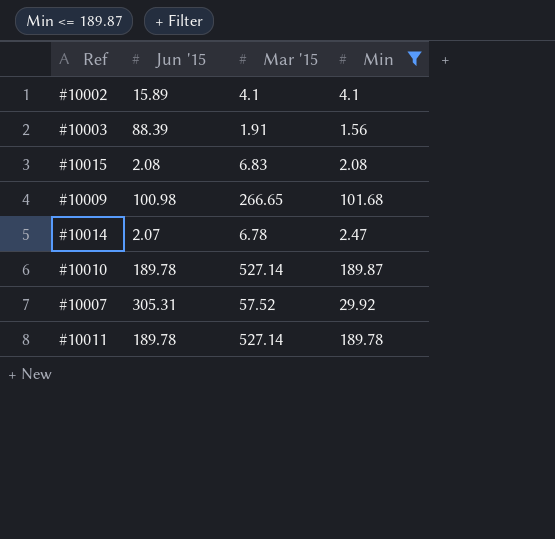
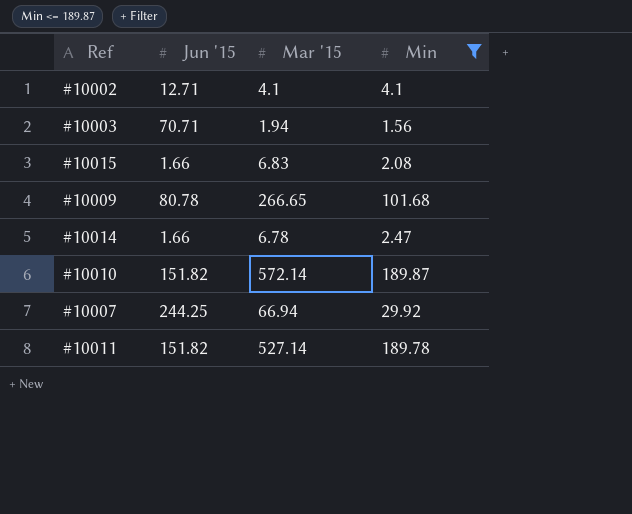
#10002 | Jun '15: 15.89 -> 12.71
#10003 | Jun '15: 88.39 -> 70.71
#10003 | Mar '15: 1.91 -> 1.94
#10015 | Jun '15: 2.08 -> 1.66
#10009 | Jun '15: 100.98 -> 80.78
#10014 | Jun '15: 2.07 -> 1.66
#10010 | Jun '15: 189.78 -> 151.82
#10010 | Mar '15: 527.14 -> 572.14
#10007 | Jun '15: 305.31 -> 244.25
#10007 | Mar '15: 57.52 -> 66.94
#10011 | Jun '15: 189.78 -> 151.82

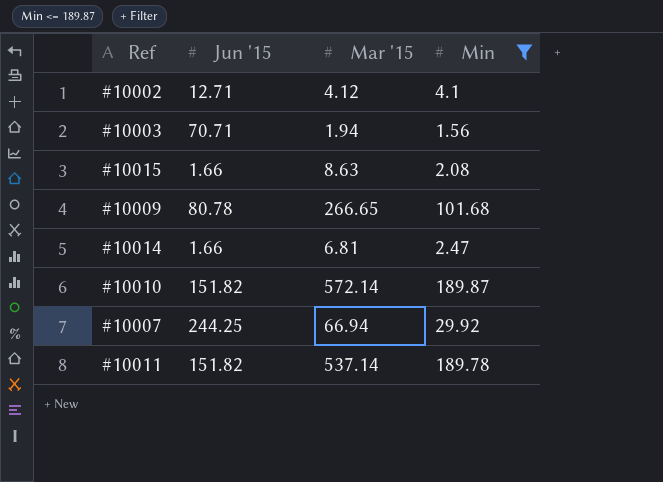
#10002 | Mar '15: 4.1 -> 4.12
#10015 | Mar '15: 6.83 -> 8.63
#10014 | Mar '15: 6.78 -> 6.81
#10011 | Mar '15: 527.14 -> 537.14

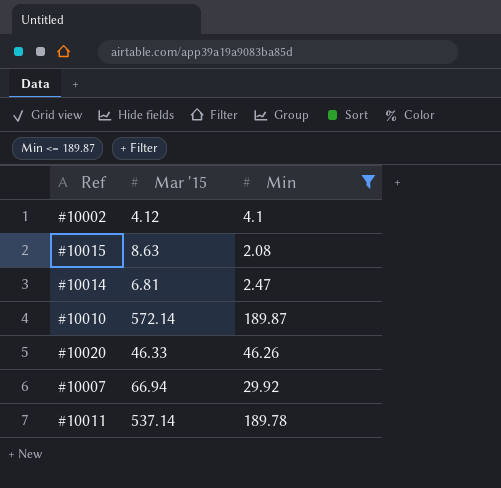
column Jun '15 | position: 2 -> none
row #10003: 70.71 | 1.94 | 1.56 -> none
row #10009: 80.78 | 266.65 | 101.68 -> none
row #10020: none -> 46.33 | 46.26

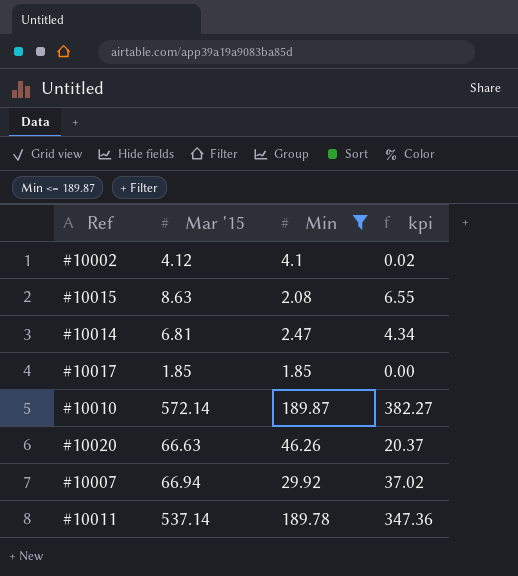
column kpi | formula: none -> [Mar '15] - [Min]
row #10017: none -> 1.85 | 1.85 | 0.00
#10020 | Mar '15: 46.33 -> 66.63

